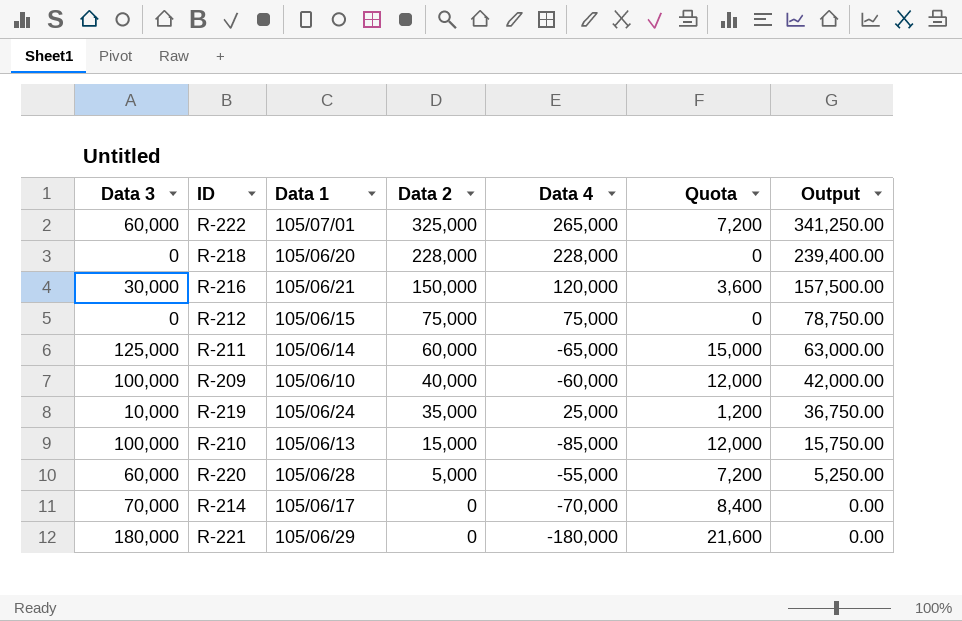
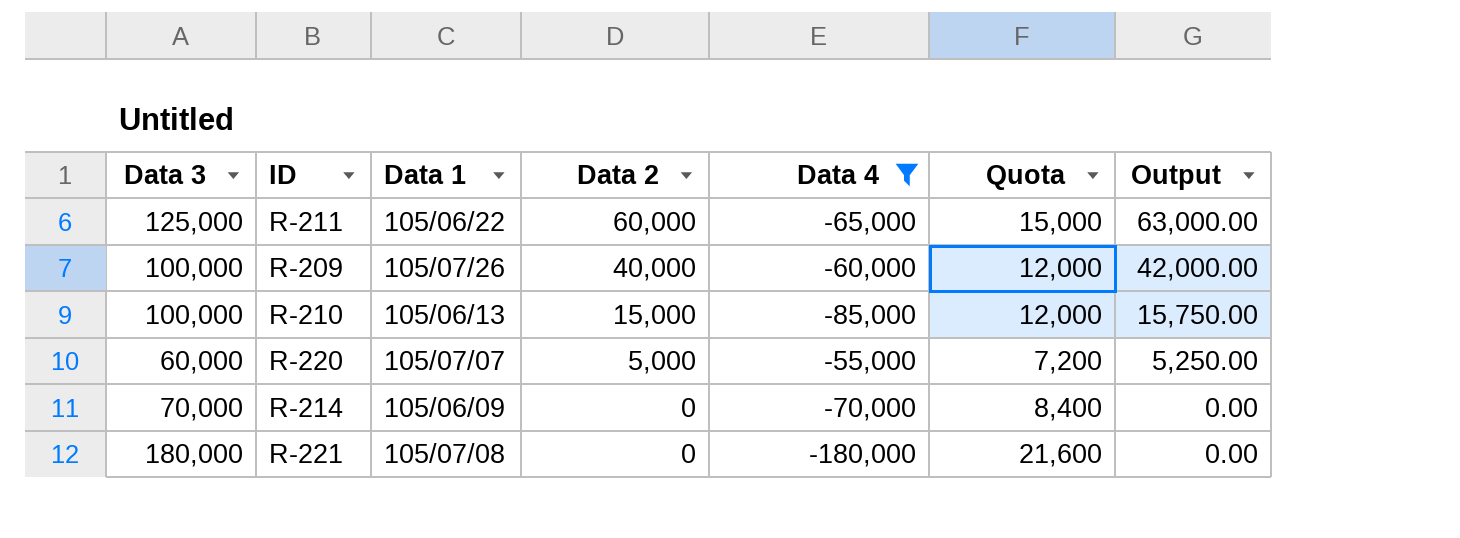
filter: none -> Data 4 <= -55,000
R-211 | Data 1: 105/06/14 -> 105/06/22
R-209 | Data 1: 105/06/10 -> 105/07/26
R-220 | Data 1: 105/06/28 -> 105/07/07
R-214 | Data 1: 105/06/17 -> 105/06/09
R-221 | Data 1: 105/06/29 -> 105/07/08

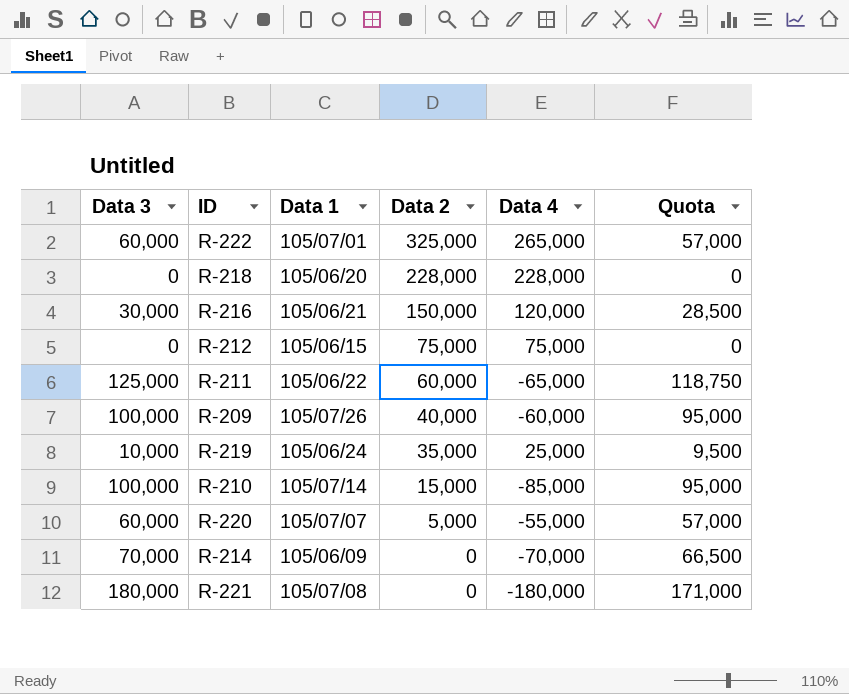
filter: Data 4 <= -55,000 -> none
column Output | formula: [Data 2] * 1.05 -> none
column Quota | formula: [Data 3] * 0.12 -> [Data 3] * 0.95
R-210 | Data 1: 105/06/13 -> 105/07/14

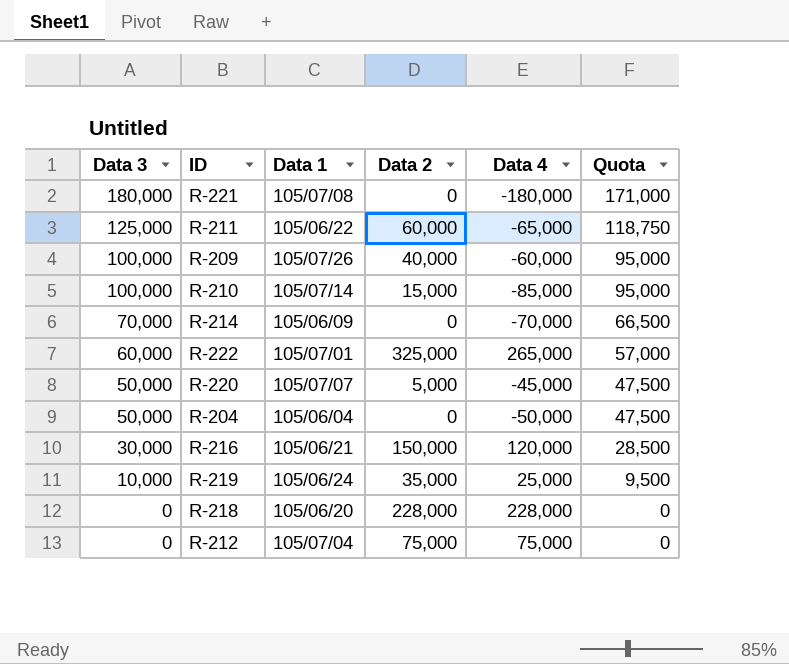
row order: Data 2 descending -> Data 3 descending
R-220 | Data 3: 60,000 -> 50,000
R-220 | Data 4: -55,000 -> -45,000
R-220 | Quota: 57,000 -> 47,500
row R-204: none -> 50,000 | 105/06/04 | 0 | -50,000 | 47,500
R-212 | Data 1: 105/06/15 -> 105/07/04

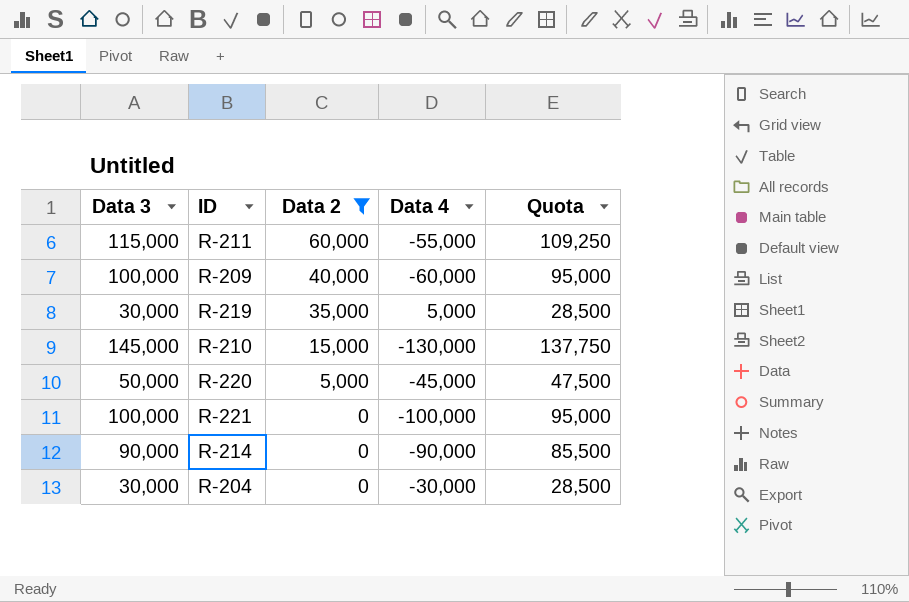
filter: none -> Data 2 <= 60,000
row order: Data 3 descending -> Data 2 descending
column Data 1 | position: 3 -> none
R-211 | Data 3: 125,000 -> 115,000
R-211 | Data 4: -65,000 -> -55,000
R-211 | Quota: 118,750 -> 109,250
R-219 | Data 3: 10,000 -> 30,000
R-219 | Data 4: 25,000 -> 5,000
R-219 | Quota: 9,500 -> 28,500
R-210 | Data 3: 100,000 -> 145,000
R-210 | Data 4: -85,000 -> -130,000
R-210 | Quota: 95,000 -> 137,750
R-221 | Data 3: 180,000 -> 100,000
R-221 | Data 4: -180,000 -> -100,000
R-221 | Quota: 171,000 -> 95,000
R-214 | Data 3: 70,000 -> 90,000
R-214 | Data 4: -70,000 -> -90,000
R-214 | Quota: 66,500 -> 85,500
R-204 | Data 3: 50,000 -> 30,000
R-204 | Data 4: -50,000 -> -30,000
R-204 | Quota: 47,500 -> 28,500

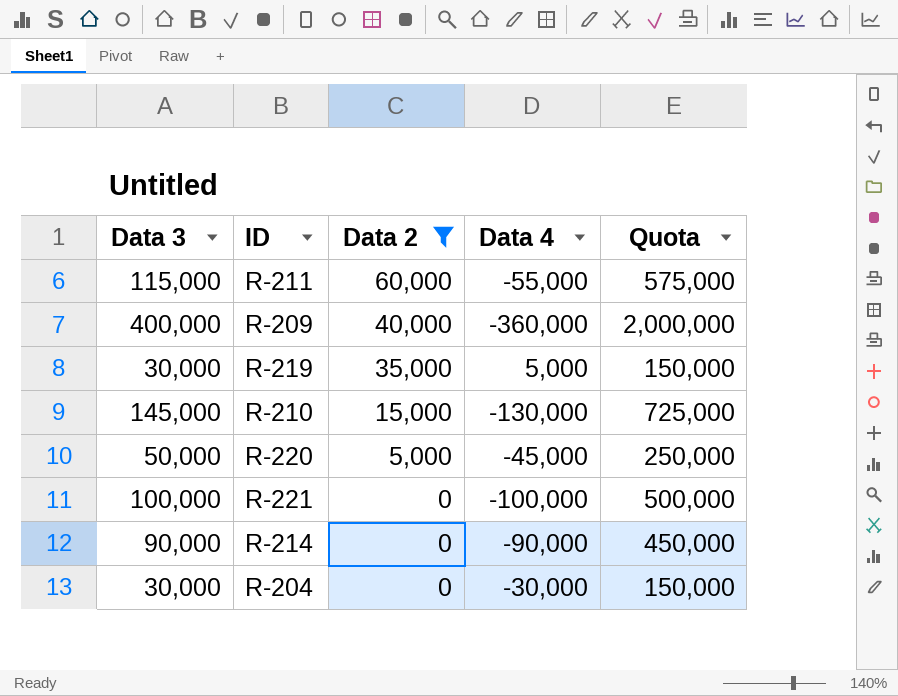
column Quota | formula: [Data 3] * 0.95 -> [Data 3] * 5
R-209 | Data 3: 100,000 -> 400,000
R-209 | Data 4: -60,000 -> -360,000

